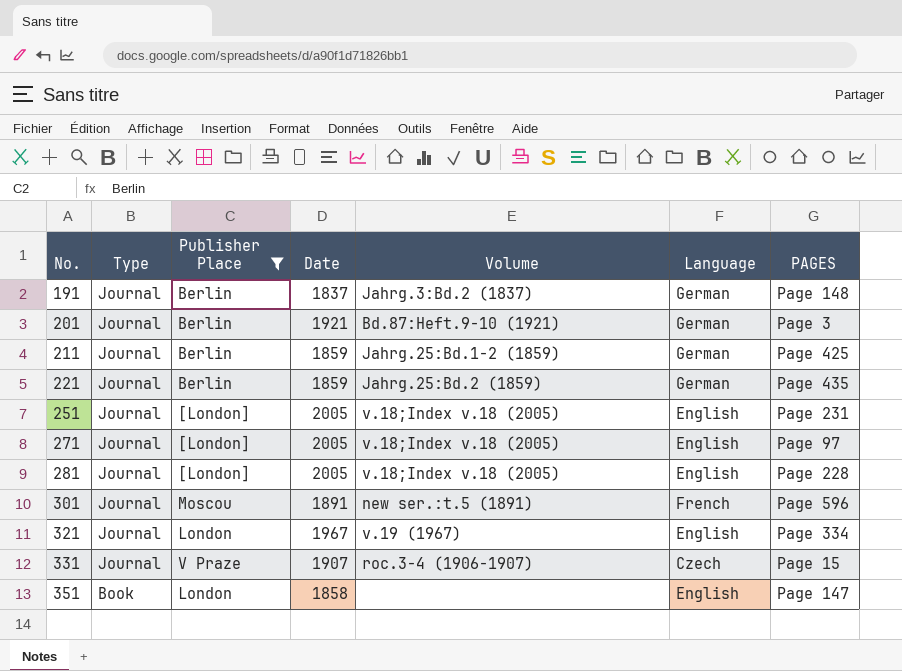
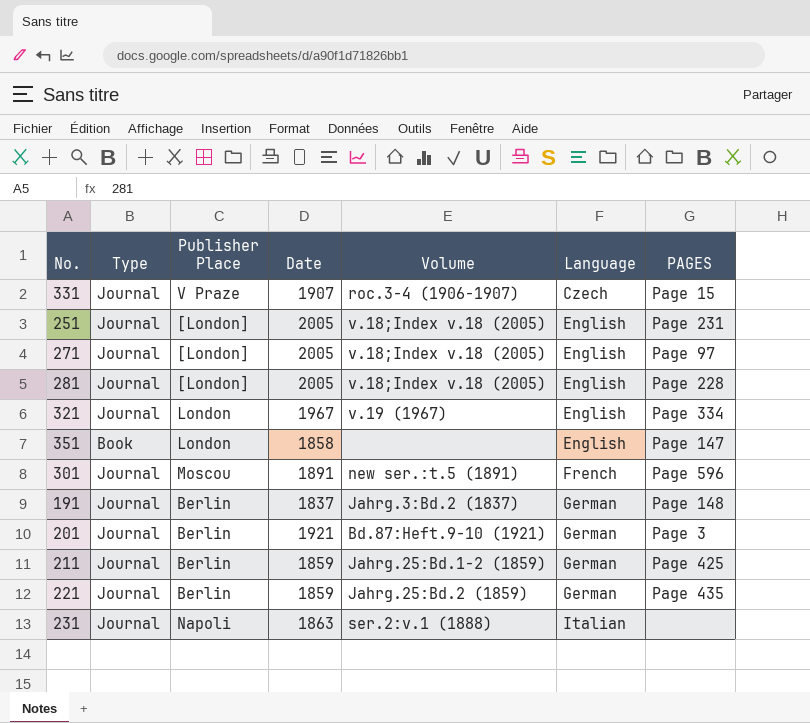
filter: Publisher Place != Napoli -> none
row order: No. ascending -> Language ascending

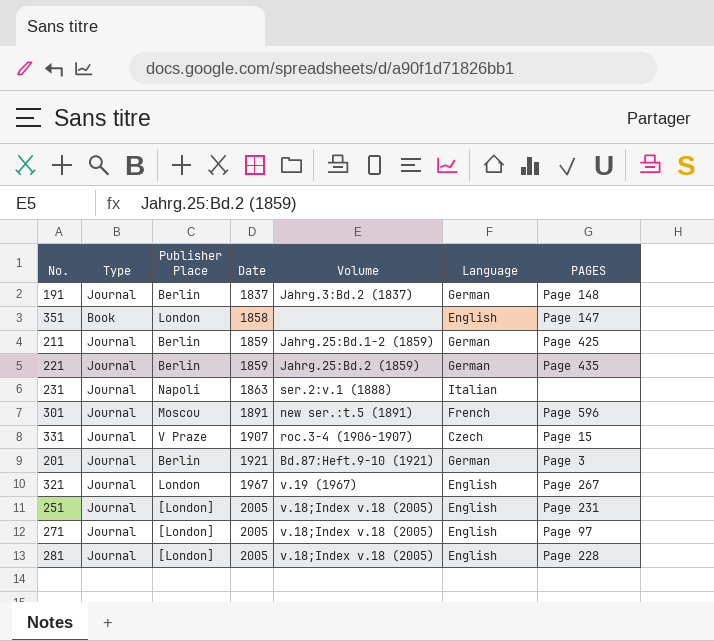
row order: Language ascending -> Date ascending
321 | PAGES: Page 334 -> Page 267

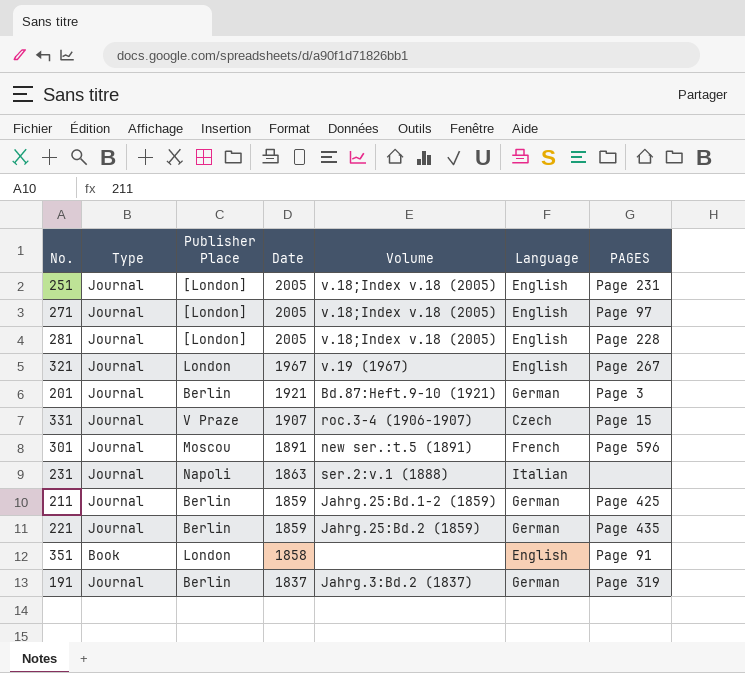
row order: Date ascending -> Date descending
351 | PAGES: Page 147 -> Page 91
191 | PAGES: Page 148 -> Page 319

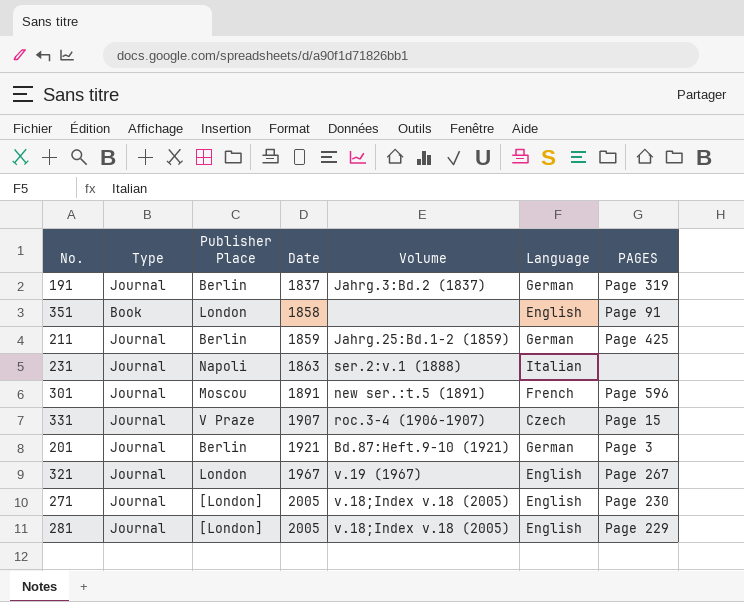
row order: Date descending -> Date ascending
row 251: Journal | [London] | 2005 | v.18;Index v.18 (2005) | English | Page 231 -> none
row 221: Journal | Berlin | 1859 | Jahrg.25:Bd.2 (1859) | German | Page 435 -> none
271 | PAGES: Page 97 -> Page 230
281 | PAGES: Page 228 -> Page 229

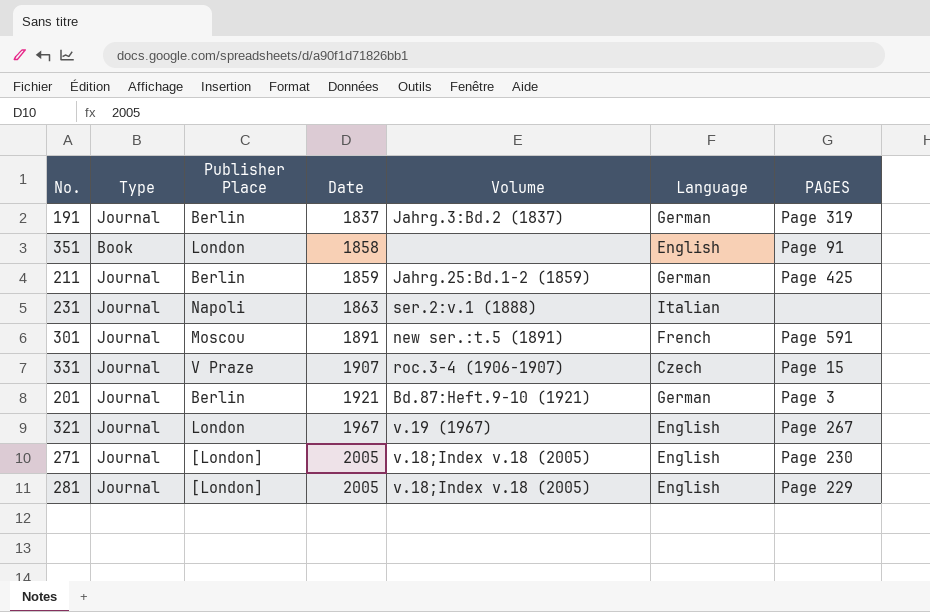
301 | PAGES: Page 596 -> Page 591

